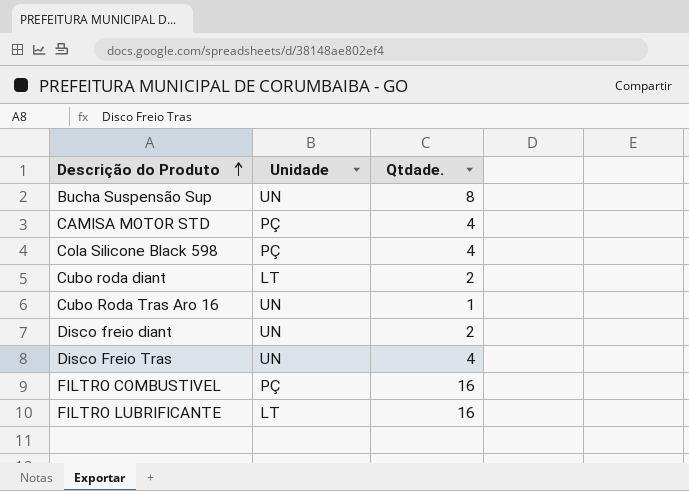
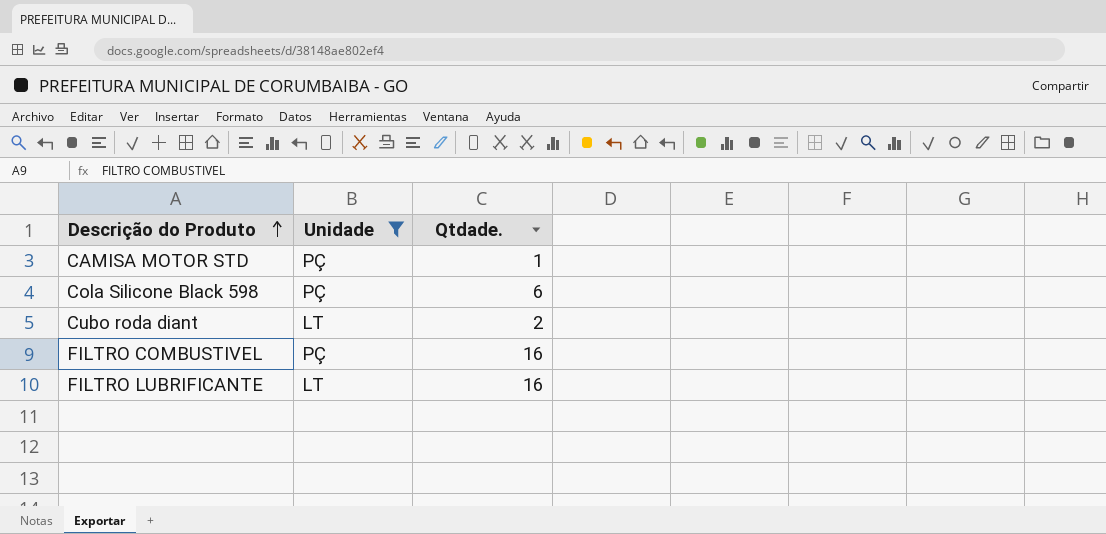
filter: none -> Unidade != UN
CAMISA MOTOR STD | Qtdade.: 4 -> 1
Cola Silicone Black 598 | Qtdade.: 4 -> 6

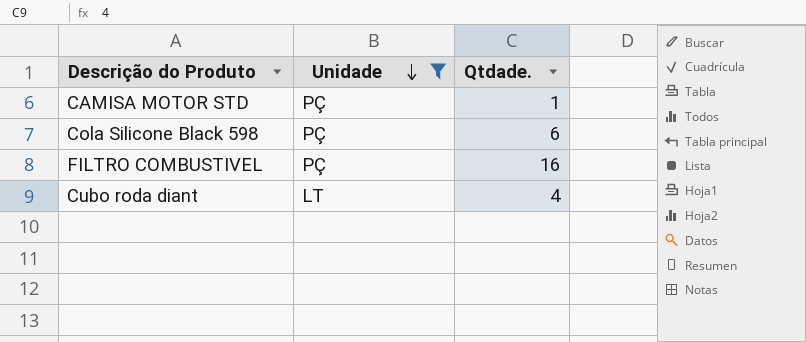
row order: Descrição do Produto ascending -> Unidade descending
row FILTRO LUBRIFICANTE: LT | 16 -> none
Cubo roda diant | Qtdade.: 2 -> 4

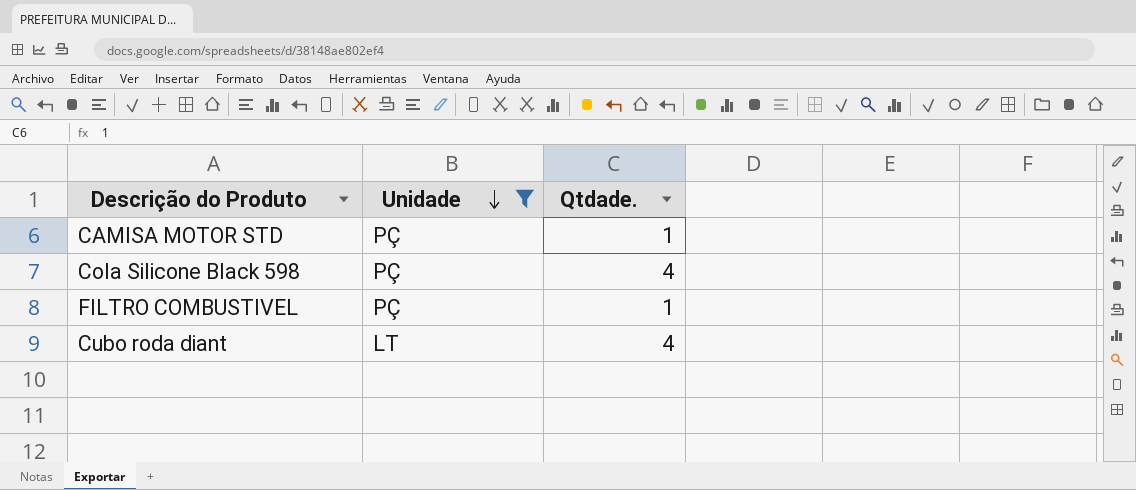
Cola Silicone Black 598 | Qtdade.: 6 -> 4
FILTRO COMBUSTIVEL | Qtdade.: 16 -> 1

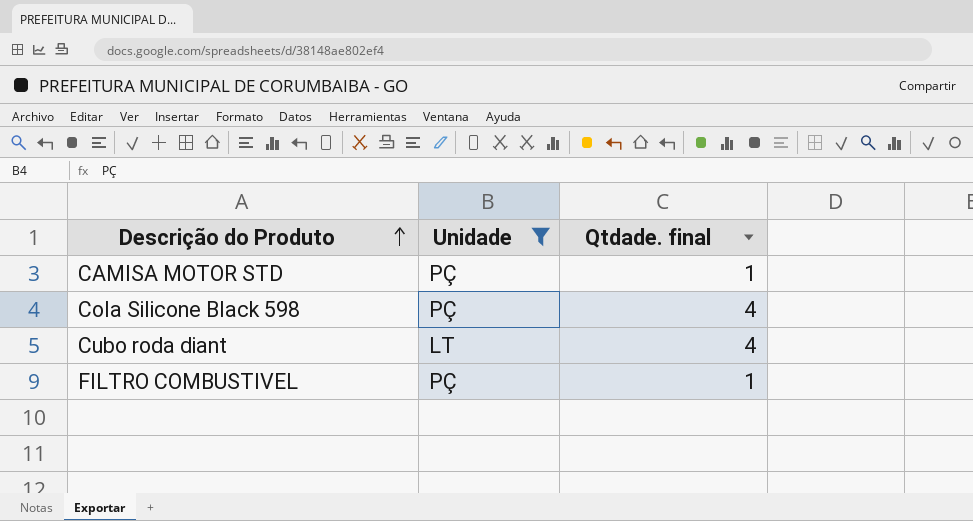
row order: Unidade descending -> Descrição do Produto ascending
column name: Qtdade. -> Qtdade. final

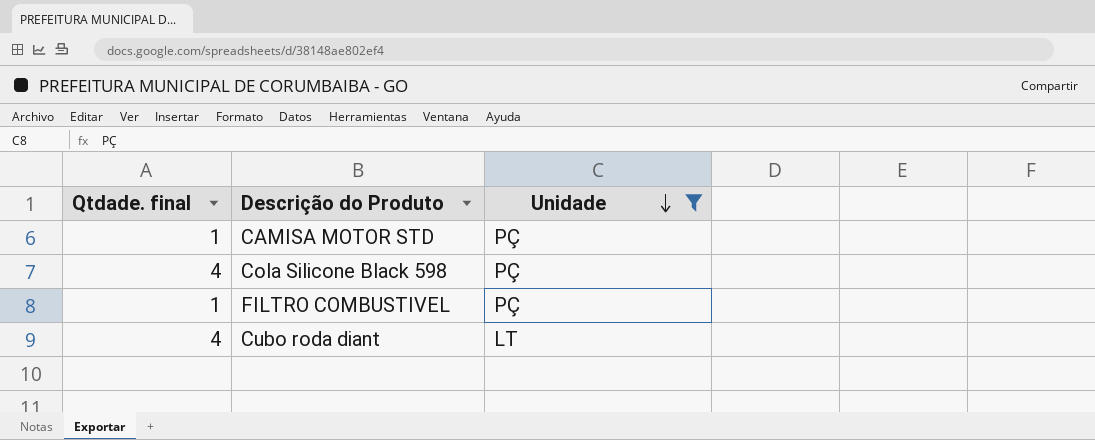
row order: Descrição do Produto ascending -> Unidade descending
column Qtdade. final | position: 3 -> 1

